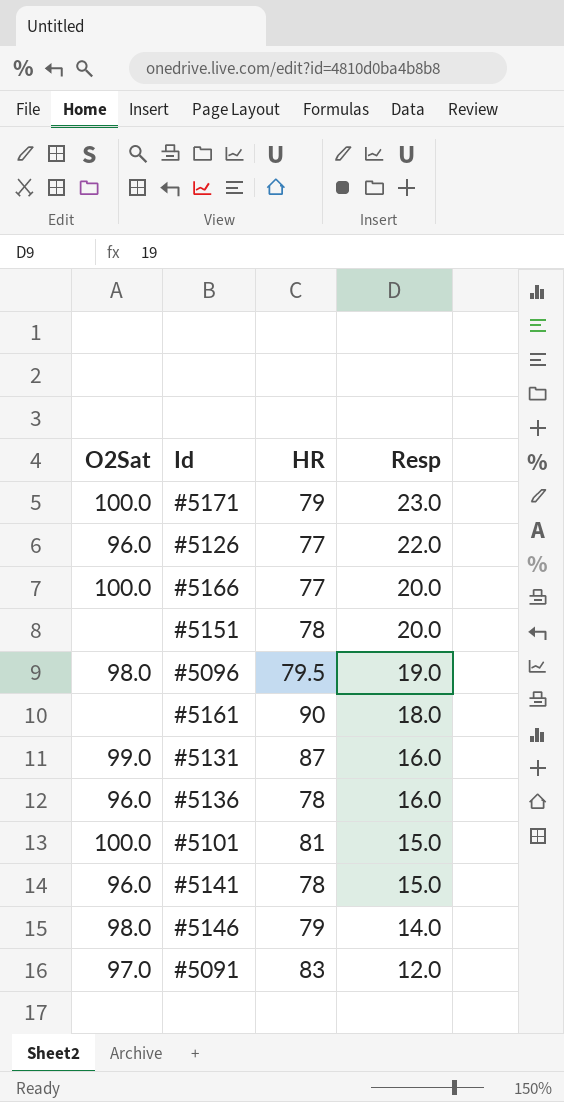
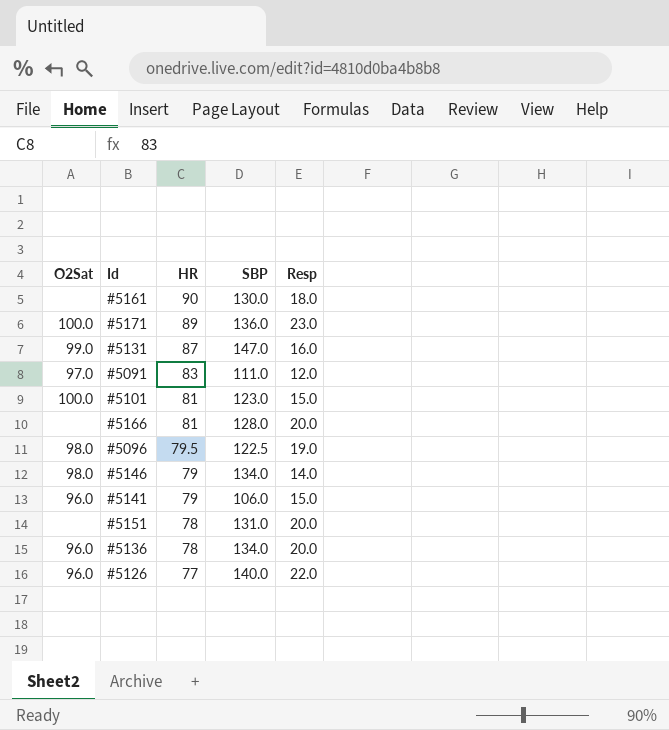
row order: Resp descending -> HR descending
column SBP | position: none -> 4
#5171 | HR: 79 -> 89
#5166 | O2Sat: 100.0 -> none
#5166 | HR: 77 -> 81
#5141 | HR: 78 -> 79
#5136 | Resp: 16.0 -> 20.0

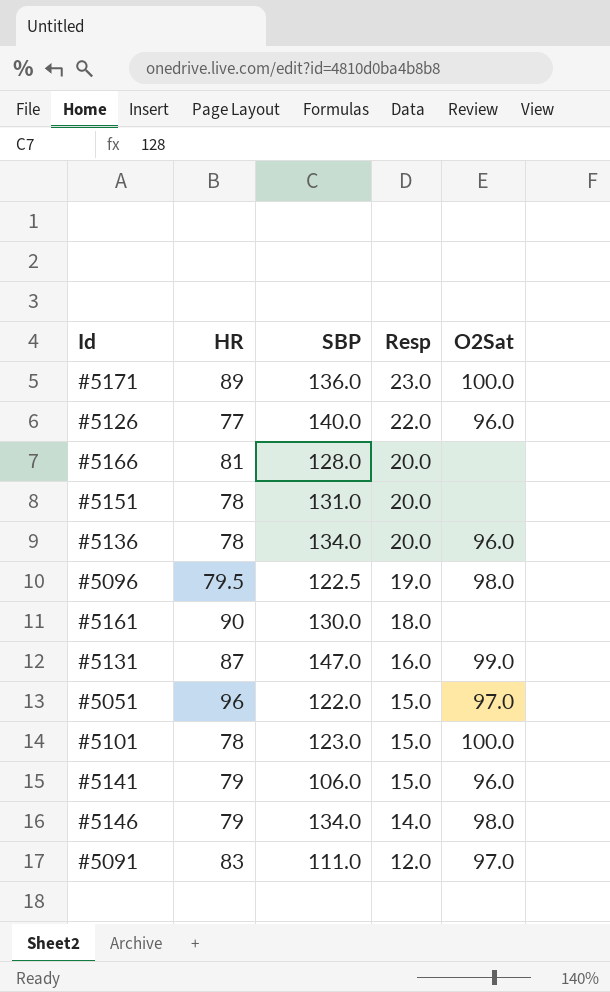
row order: HR descending -> Resp descending
column O2Sat | position: 1 -> 5
row #5051: none -> 96 | 122.0 | 15.0 | 97.0
#5101 | HR: 81 -> 78

